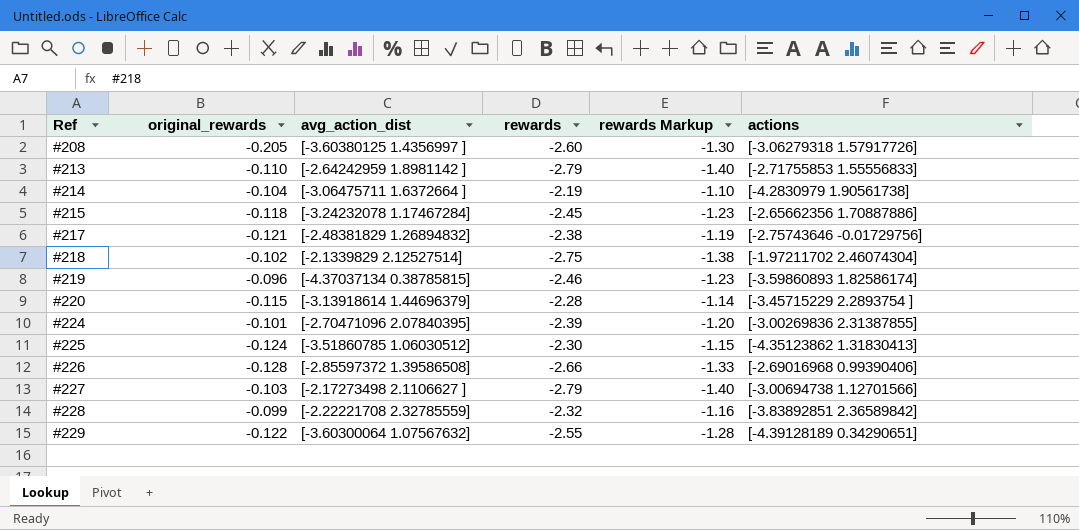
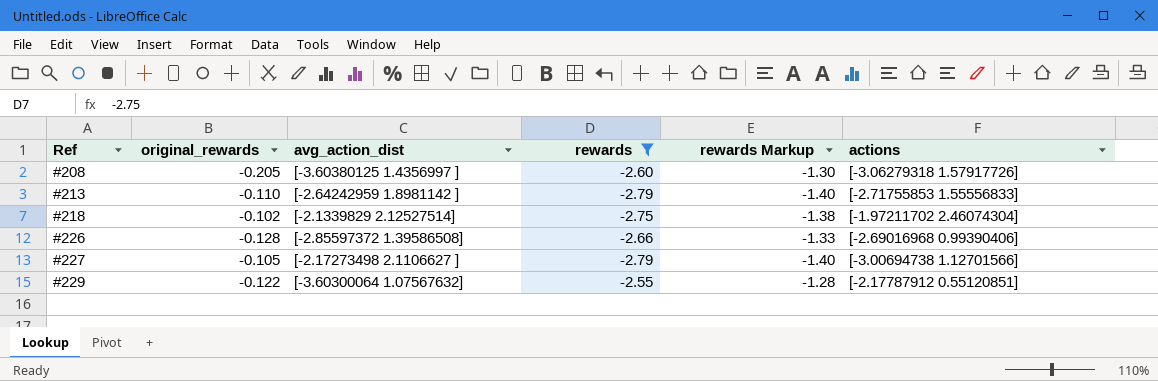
filter: none -> rewards <= -2.55
#227 | original_rewards: -0.103 -> -0.105
#229 | actions: [-4.39128189 0.34290651] -> [-2.17787912 0.55120851]

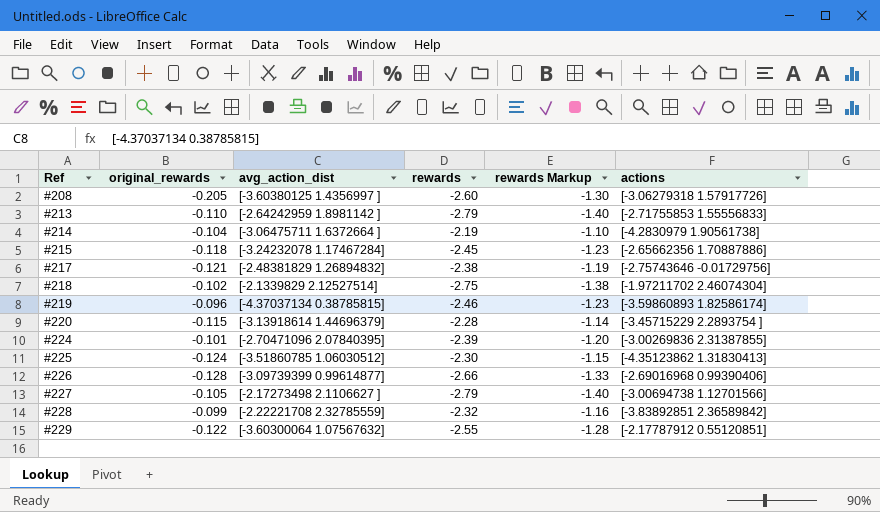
filter: rewards <= -2.55 -> none
#226 | avg_action_dist: [-2.85597372 1.39586508] -> [-3.09739399 0.99614877]

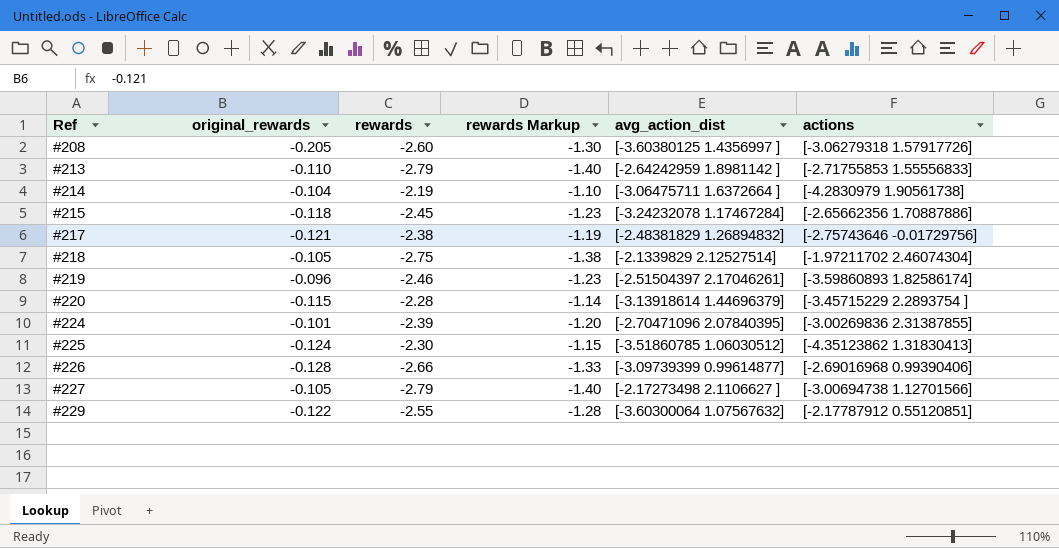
column avg_action_dist | position: 3 -> 5
row #228: -0.099 | [-2.22221708 2.32785559] | -2.32 | -1.16 | [-3.83892851 2.36589842] -> none
#218 | original_rewards: -0.102 -> -0.105
#219 | avg_action_dist: [-4.37037134 0.38785815] -> [-2.51504397 2.17046261]

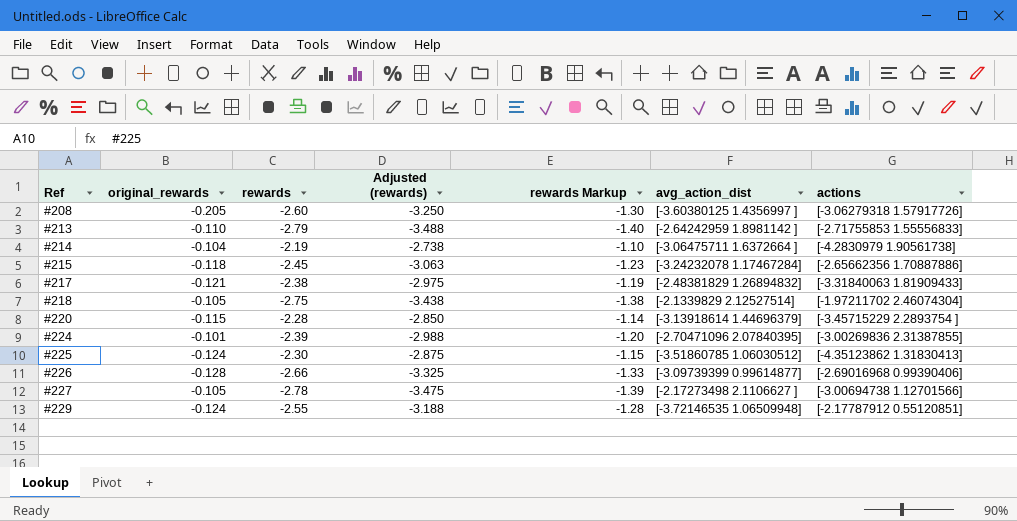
column Adjusted (rewards) | formula: none -> [rewards] * 1.25
row #219: -0.096 | -2.46 | -1.23 | [-2.51504397 2.17046261] | [-3.59860893 1.82586174] -> none
#217 | actions: [-2.75743646 -0.01729756] -> [-3.31840063 1.81909433]
#227 | rewards: -2.79 -> -2.78
#227 | rewards Markup: -1.40 -> -1.39
#229 | original_rewards: -0.122 -> -0.124
#229 | avg_action_dist: [-3.60300064 1.07567632] -> [-3.72146535 1.06509948]

